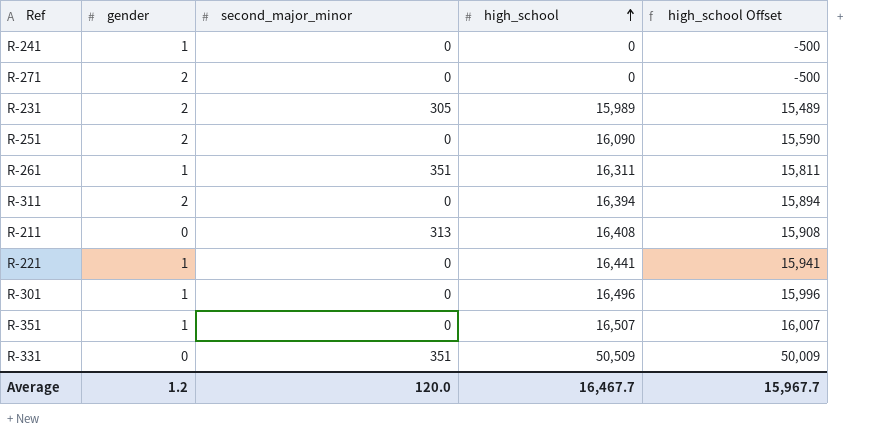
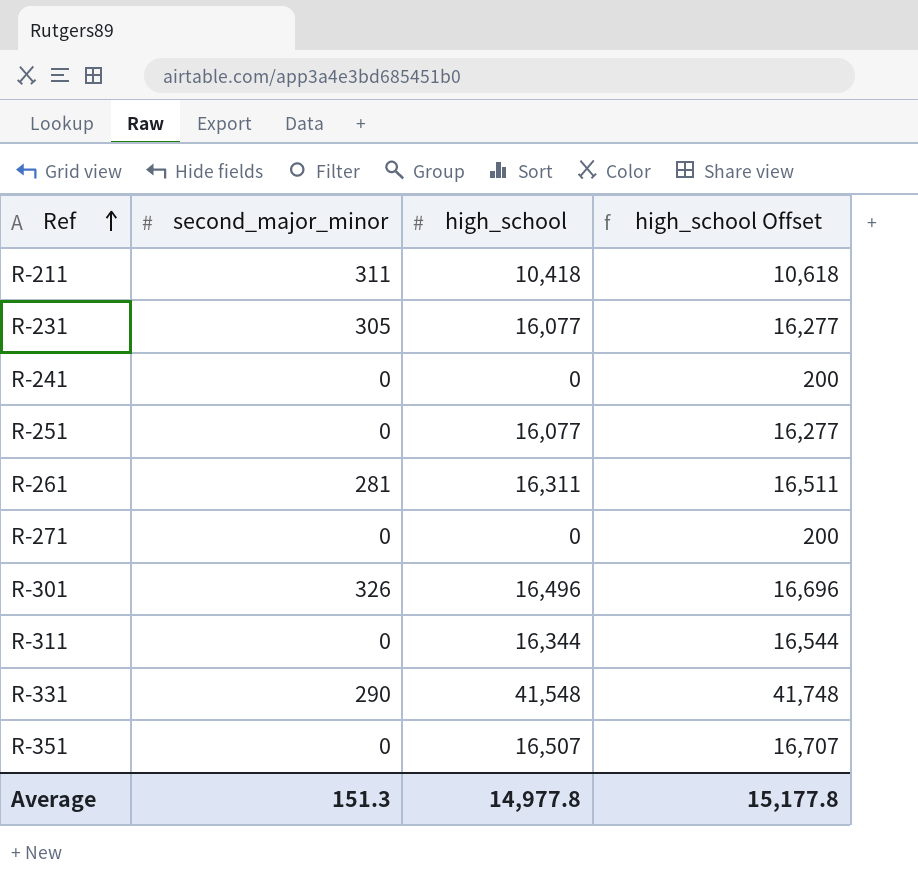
row order: high_school ascending -> Ref ascending
column gender | position: 2 -> none
column high_school Offset | formula: [high_school] - 500 -> [high_school] + 200
row R-221: 1 | 0 | 16,441 | 15,941 -> none
R-211 | second_major_minor: 313 -> 311
R-211 | high_school: 16,408 -> 10,418
R-231 | high_school: 15,989 -> 16,077
R-251 | high_school: 16,090 -> 16,077
R-261 | second_major_minor: 351 -> 281
R-301 | second_major_minor: 0 -> 326
R-311 | high_school: 16,394 -> 16,344
R-331 | second_major_minor: 351 -> 290
R-331 | high_school: 50,509 -> 41,548
Average | second_major_minor: 120.0 -> 151.3
Average | high_school: 16,467.7 -> 14,977.8
Average | high_school Offset: 15,967.7 -> 15,177.8

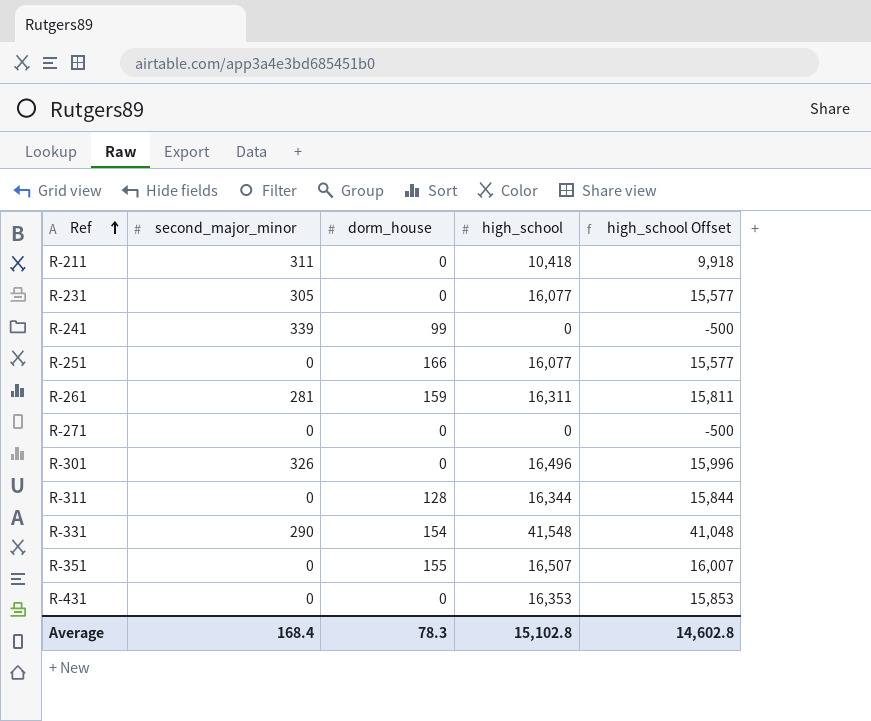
column dorm_house | position: none -> 3
column high_school Offset | formula: [high_school] + 200 -> [high_school] - 500
R-241 | second_major_minor: 0 -> 339
row R-431: none -> 0 | 0 | 16,353 | 15,853
Average | second_major_minor: 151.3 -> 168.4
Average | high_school: 14,977.8 -> 15,102.8
Average | high_school Offset: 15,177.8 -> 14,602.8

